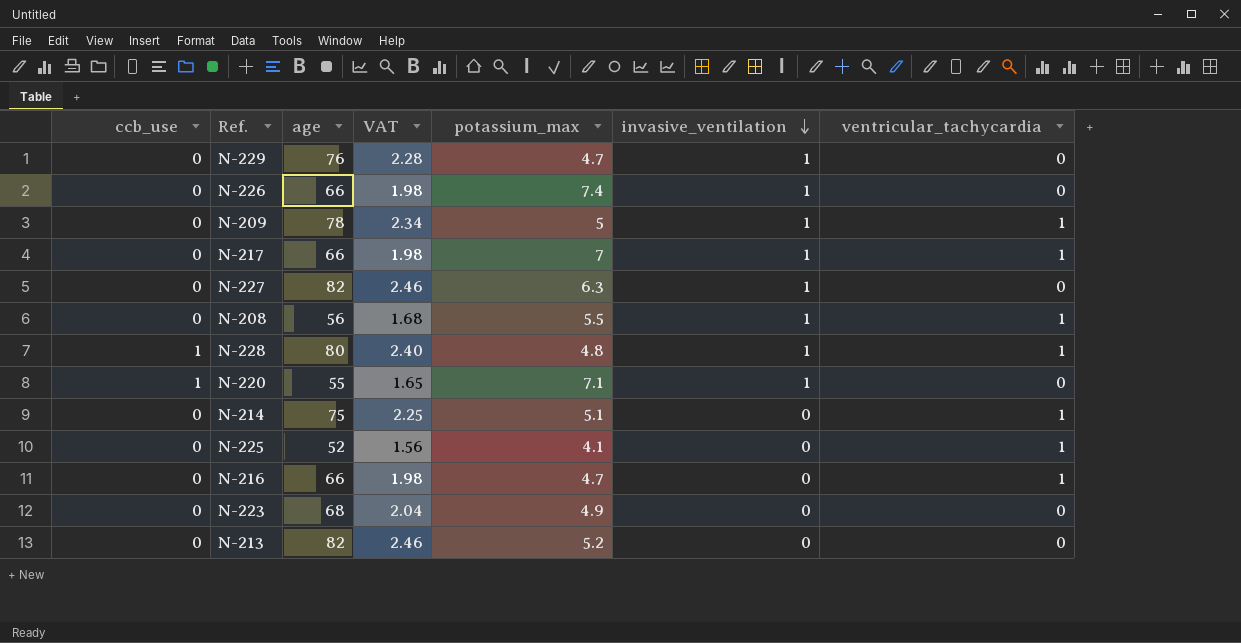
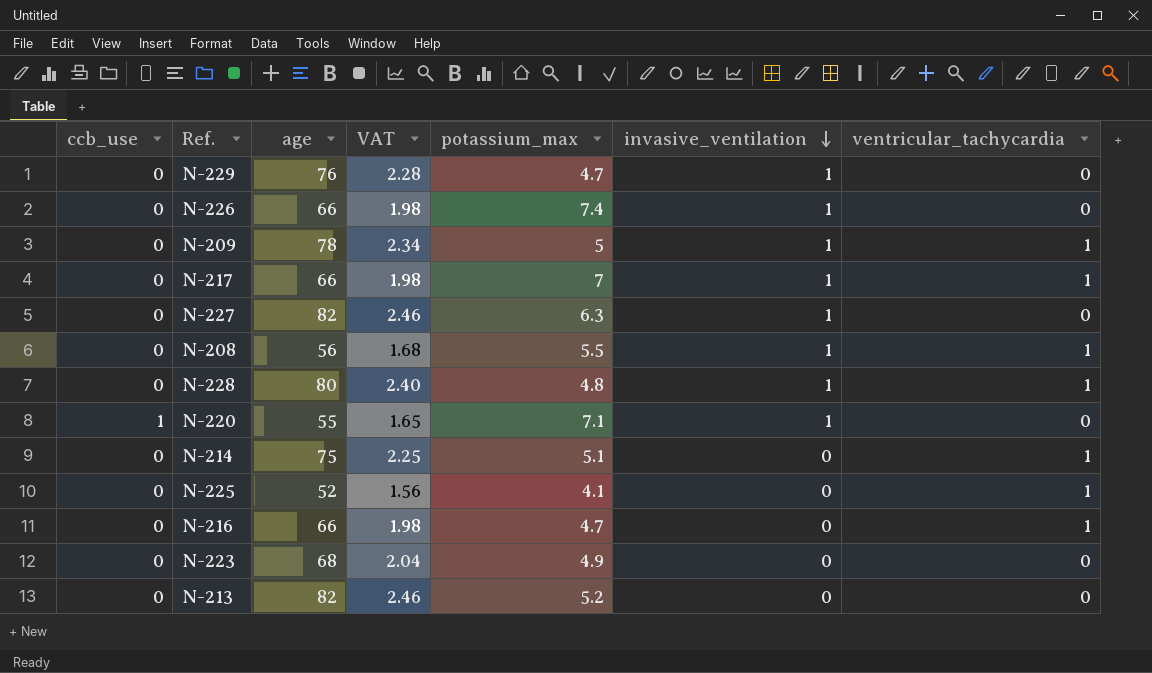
N-228 | ccb_use: 1 -> 0

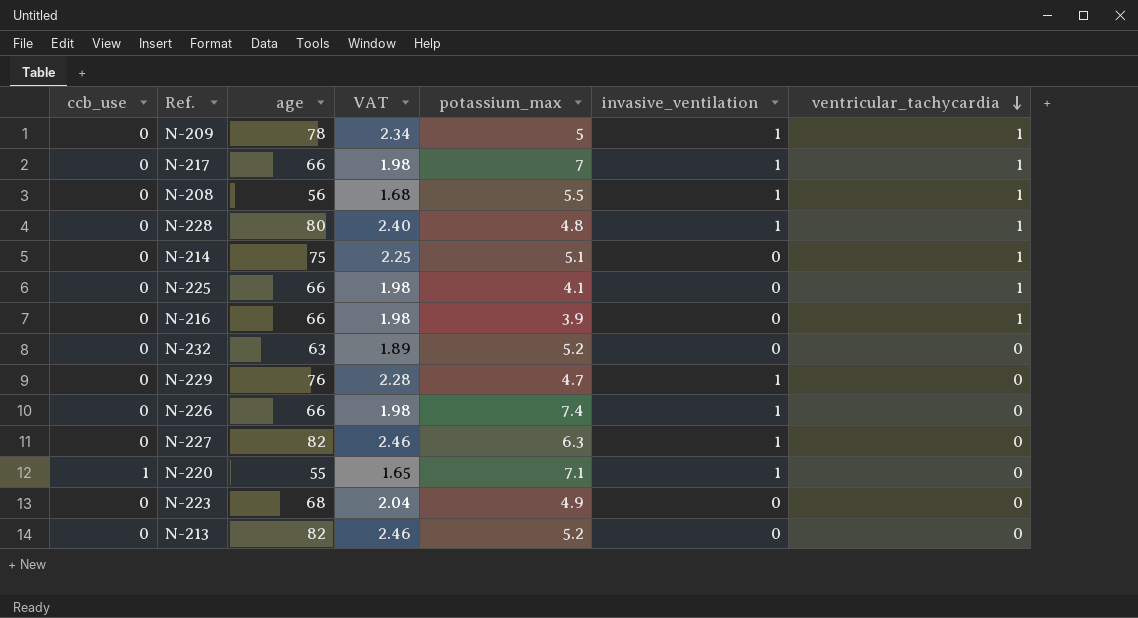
row order: invasive_ventilation descending -> ventricular_tachycardia descending
N-225 | age: 52 -> 66
N-225 | VAT: 1.56 -> 1.98
N-216 | potassium_max: 4.7 -> 3.9
row N-232: none -> 0 | 63 | 1.89 | 5.2 | 0 | 0

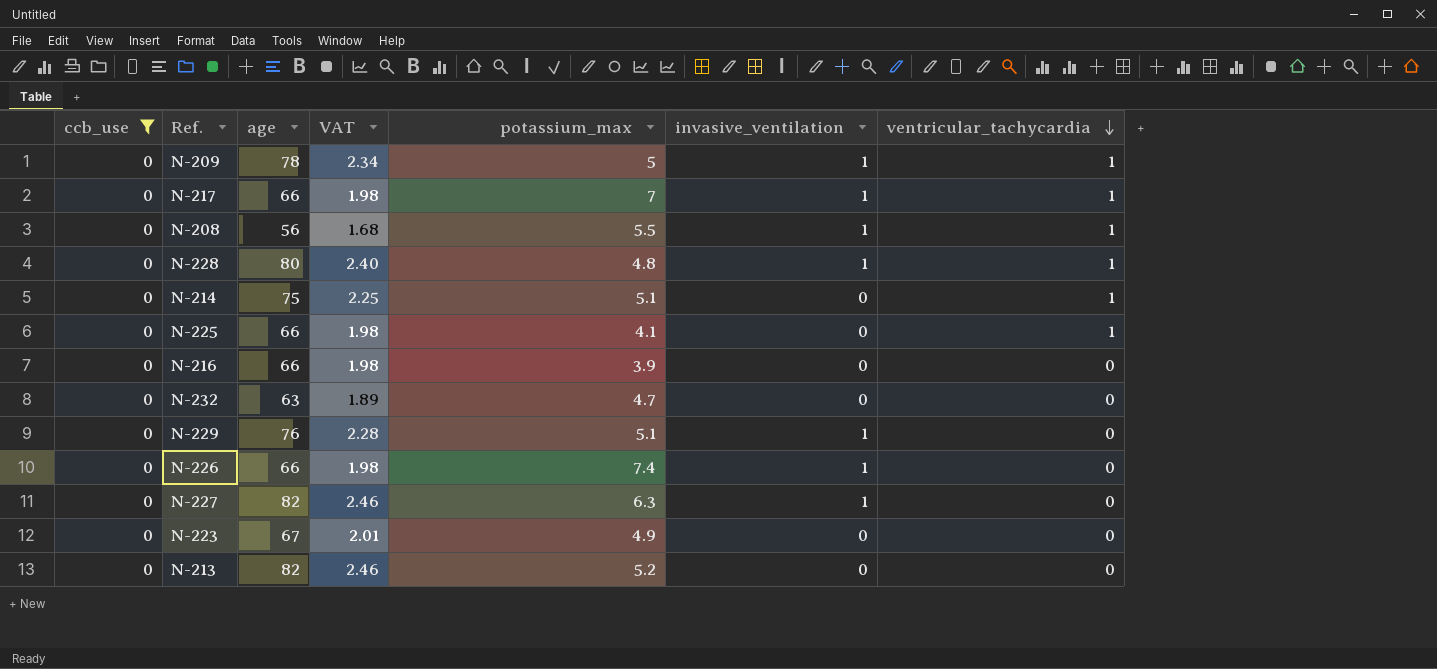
filter: none -> ccb_use = 0
N-216 | ventricular_tachycardia: 1 -> 0
N-232 | potassium_max: 5.2 -> 4.7
N-229 | potassium_max: 4.7 -> 5.1
N-223 | age: 68 -> 67
N-223 | VAT: 2.04 -> 2.01

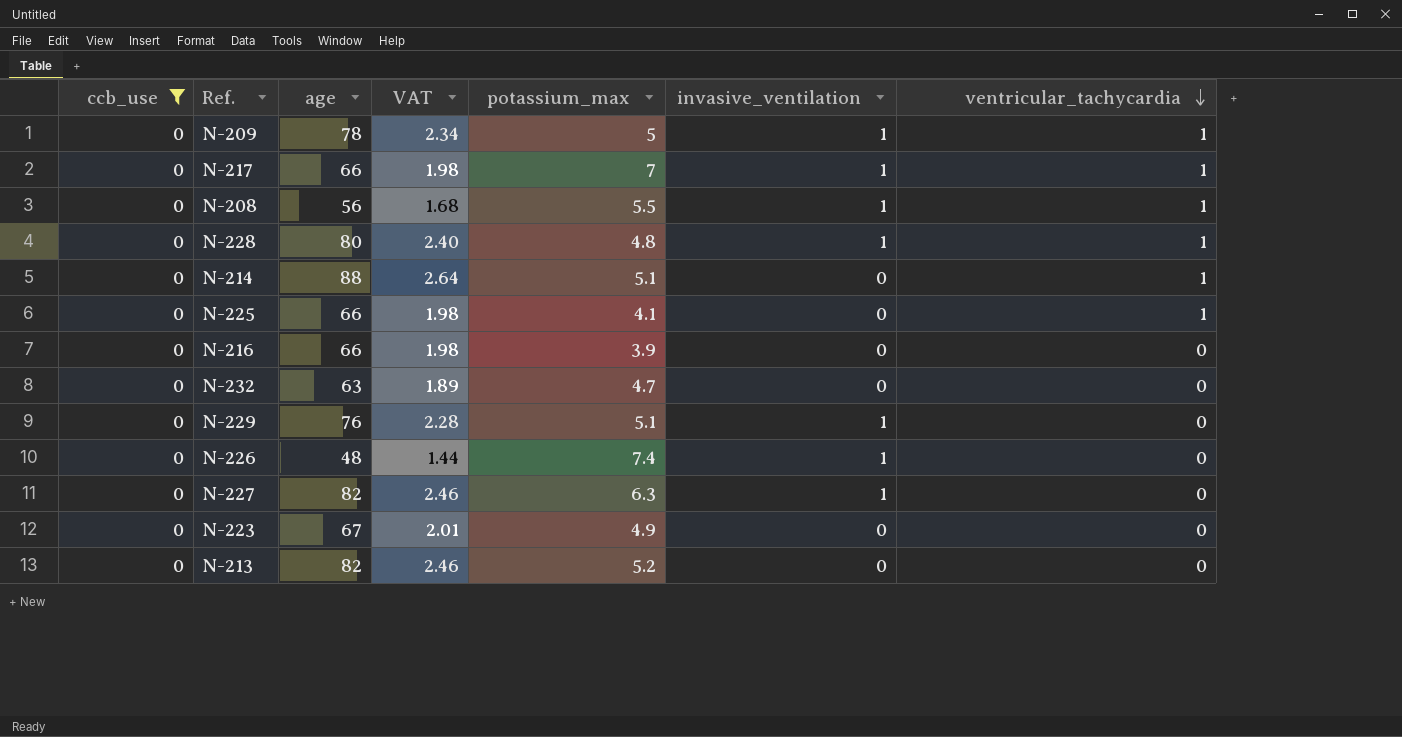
N-214 | age: 75 -> 88
N-214 | VAT: 2.25 -> 2.64
N-226 | age: 66 -> 48
N-226 | VAT: 1.98 -> 1.44

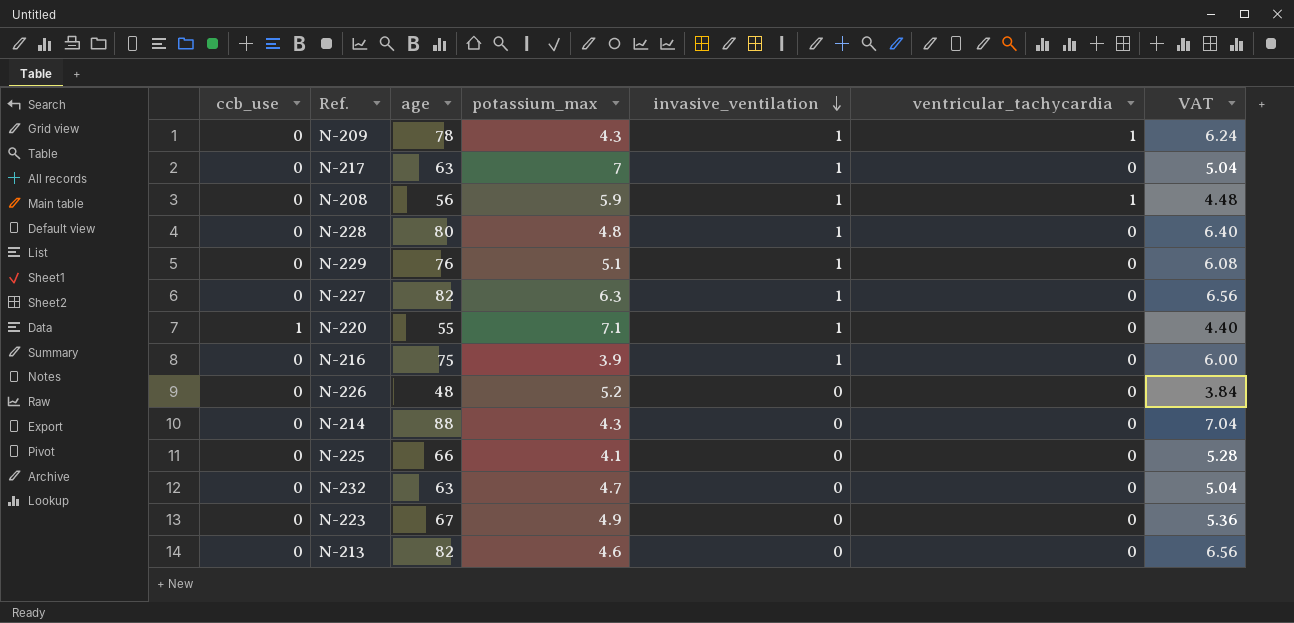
filter: ccb_use = 0 -> none
row order: ventricular_tachycardia descending -> invasive_ventilation descending
column VAT | formula: [age] * 0.03 -> [age] * 0.08
column VAT | position: 4 -> 7
N-209 | potassium_max: 5 -> 4.3
N-217 | age: 66 -> 63
N-217 | ventricular_tachycardia: 1 -> 0
N-208 | potassium_max: 5.5 -> 5.9
N-228 | ventricular_tachycardia: 1 -> 0
N-216 | age: 66 -> 75
N-216 | invasive_ventilation: 0 -> 1
N-226 | potassium_max: 7.4 -> 5.2
N-226 | invasive_ventilation: 1 -> 0
N-214 | potassium_max: 5.1 -> 4.3
N-214 | ventricular_tachycardia: 1 -> 0
N-225 | ventricular_tachycardia: 1 -> 0
N-213 | potassium_max: 5.2 -> 4.6

